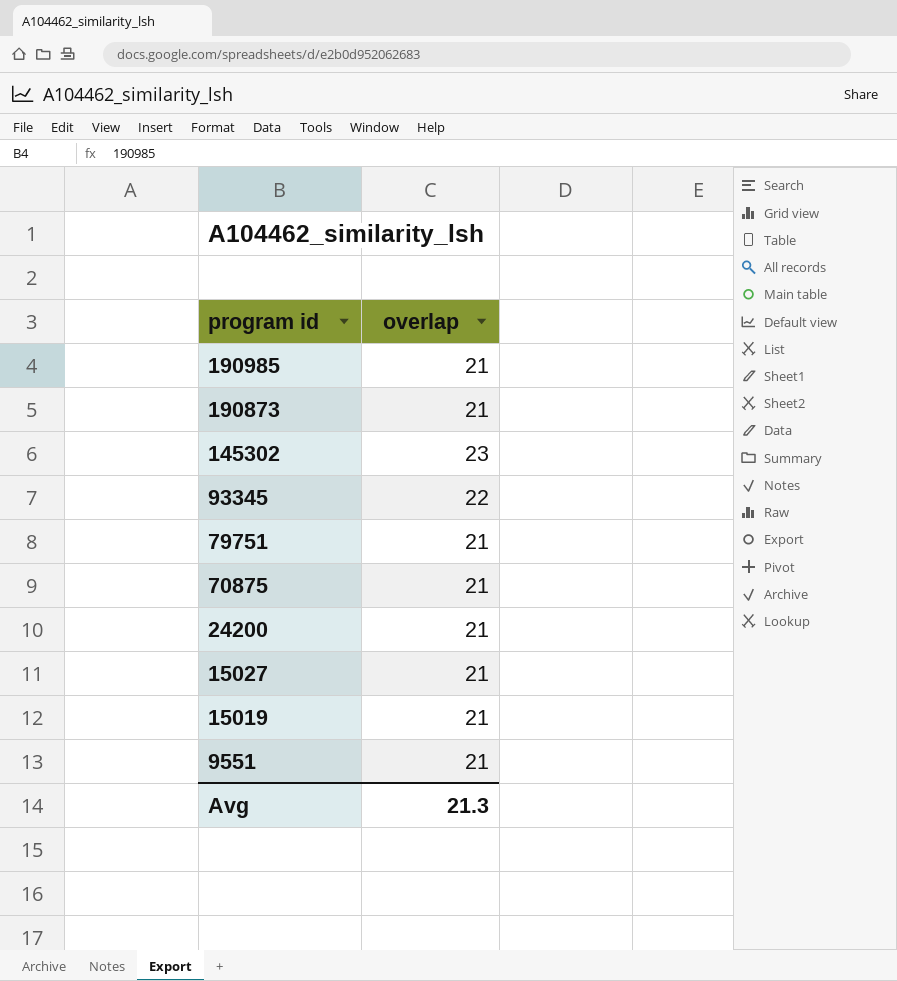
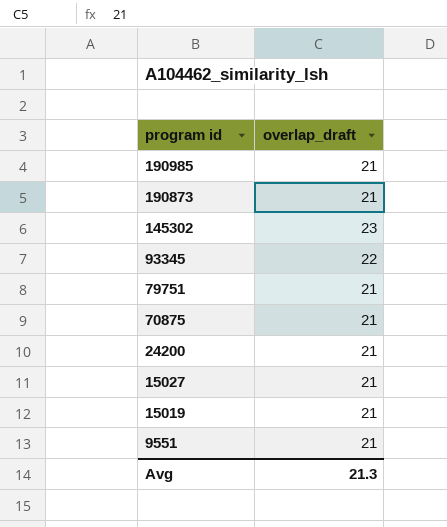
column name: overlap -> overlap_draft

